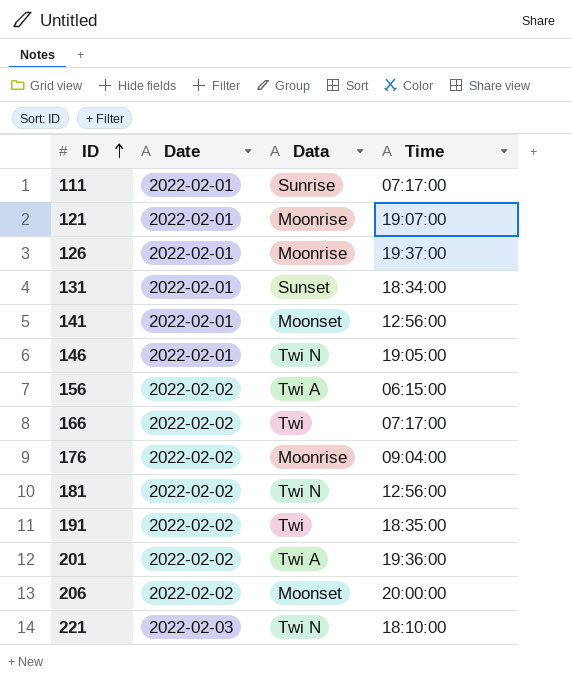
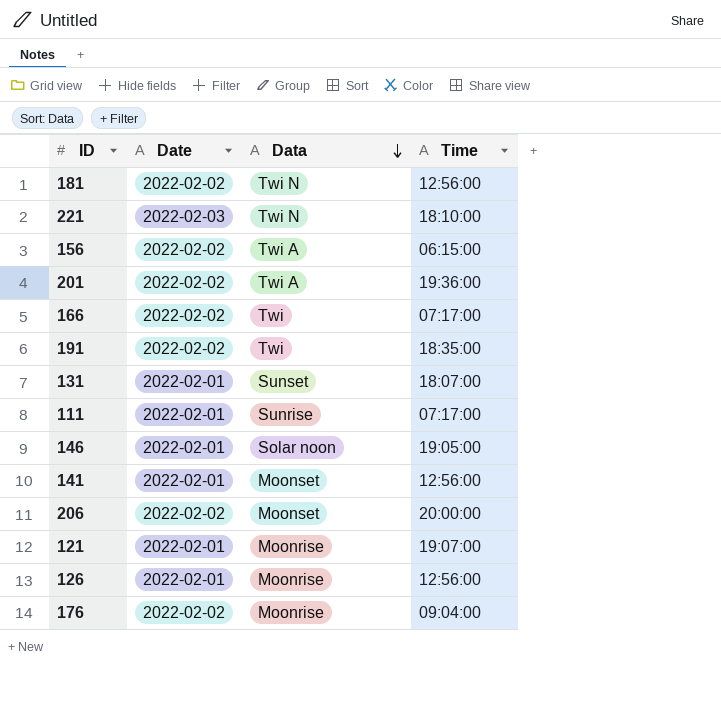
row order: ID ascending -> Data descending
131 | Time: 18:34:00 -> 18:07:00
146 | Data: Twi N -> Solar noon
126 | Time: 19:37:00 -> 12:56:00

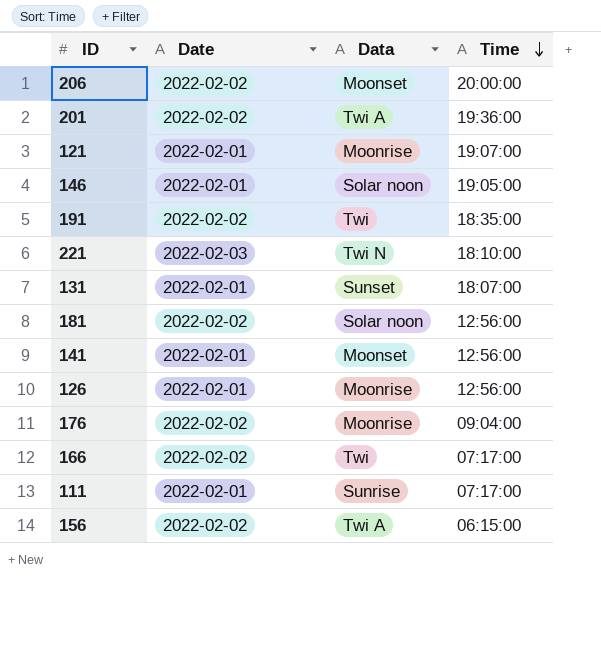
row order: Data descending -> Time descending
181 | Data: Twi N -> Solar noon

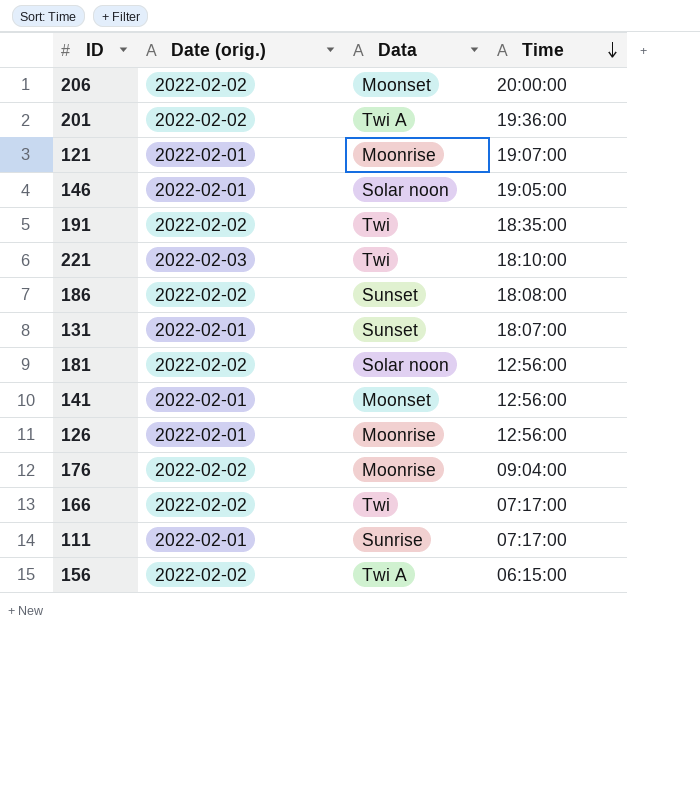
column name: Date -> Date (orig.)
221 | Data: Twi N -> Twi
row 186: none -> 2022-02-02 | Sunset | 18:08:00

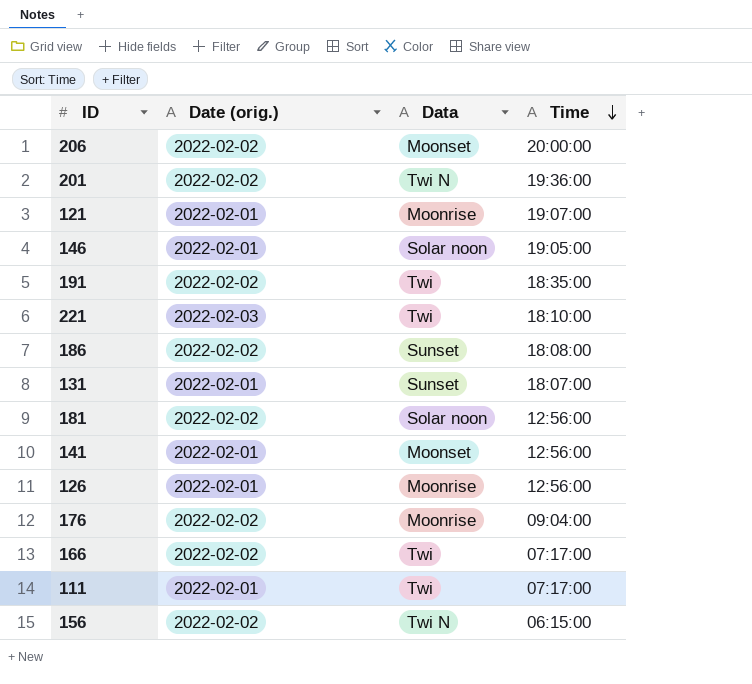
201 | Data: Twi A -> Twi N
111 | Data: Sunrise -> Twi
156 | Data: Twi A -> Twi N

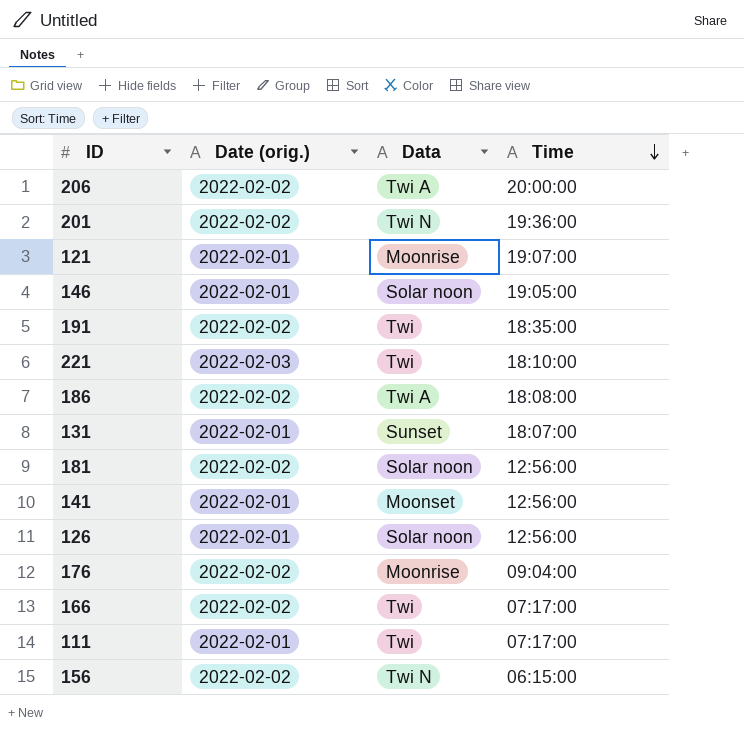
206 | Data: Moonset -> Twi A
186 | Data: Sunset -> Twi A
126 | Data: Moonrise -> Solar noon

